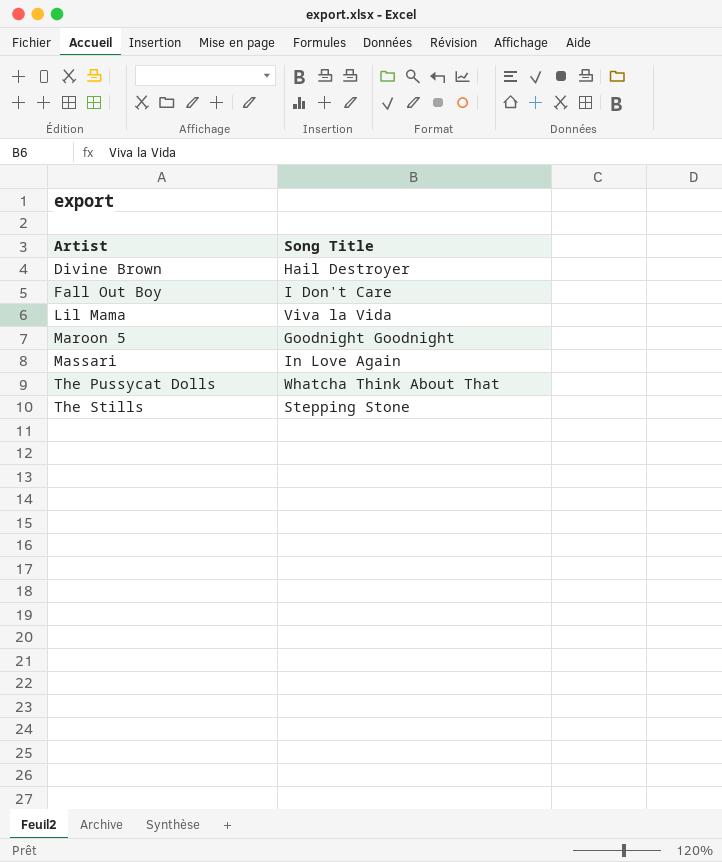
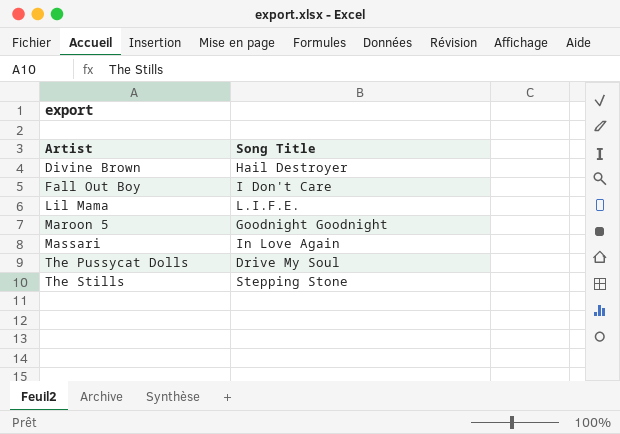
Lil Mama | Song Title: Viva la Vida -> L.I.F.E.
The Pussycat Dolls | Song Title: Whatcha Think About That -> Drive My Soul

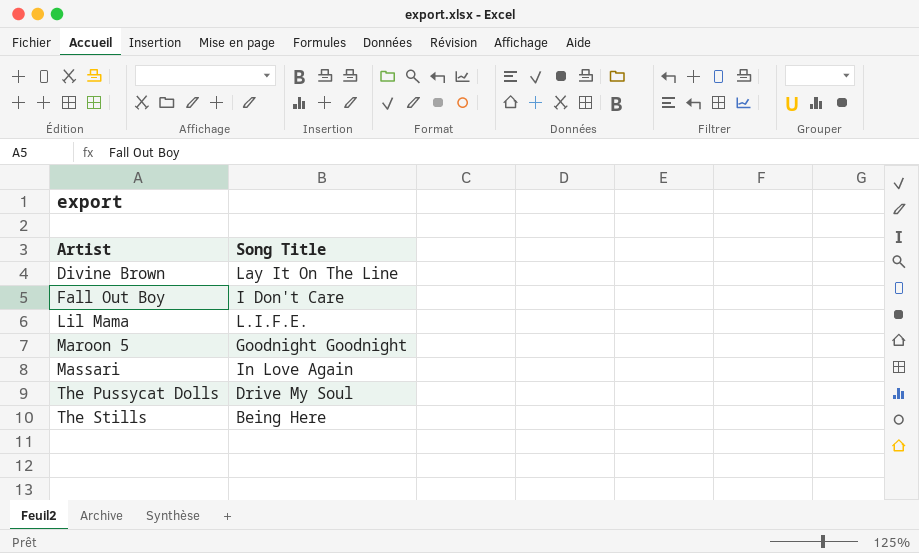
Divine Brown | Song Title: Hail Destroyer -> Lay It On The Line
The Stills | Song Title: Stepping Stone -> Being Here

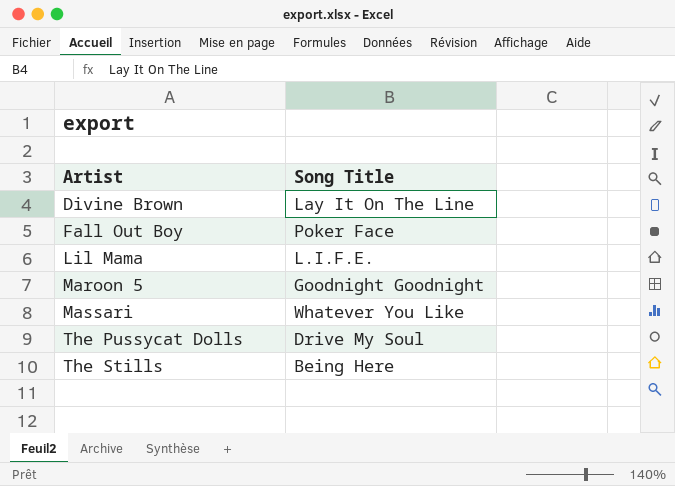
Fall Out Boy | Song Title: I Don't Care -> Poker Face
Massari | Song Title: In Love Again -> Whatever You Like

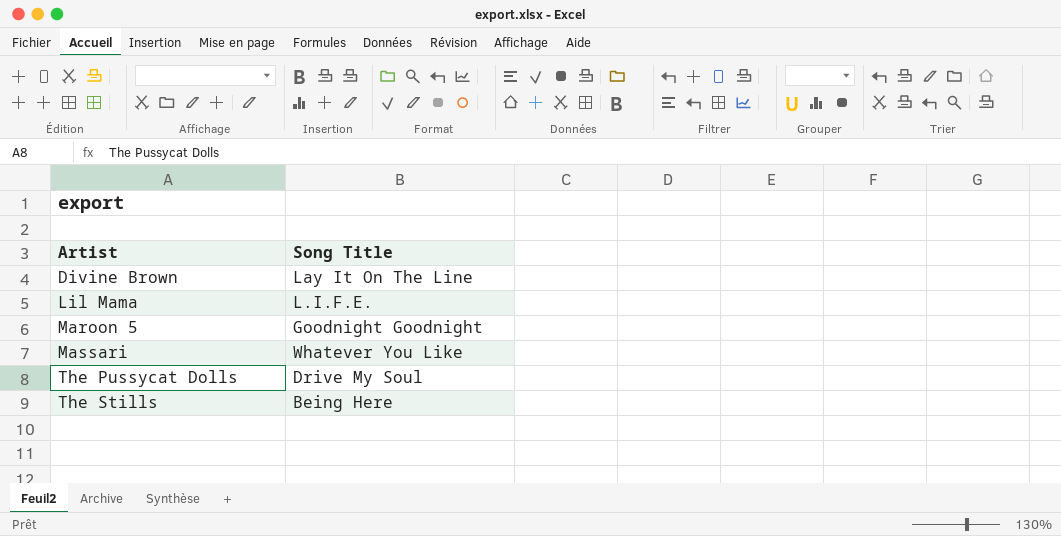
row Fall Out Boy: Poker Face -> none

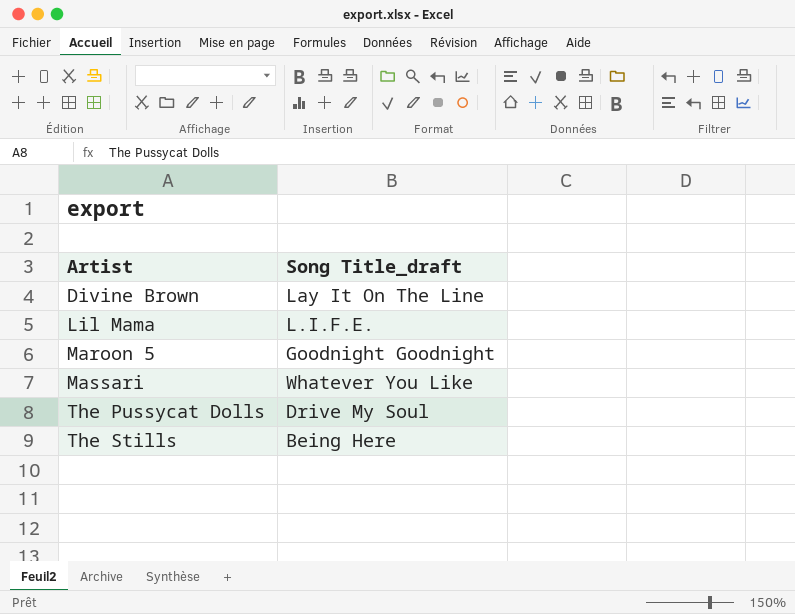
column name: Song Title -> Song Title_draft

